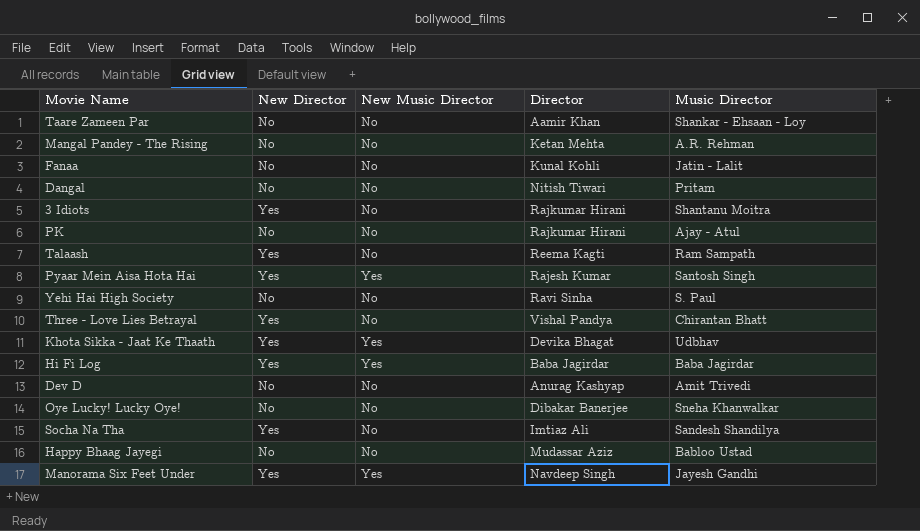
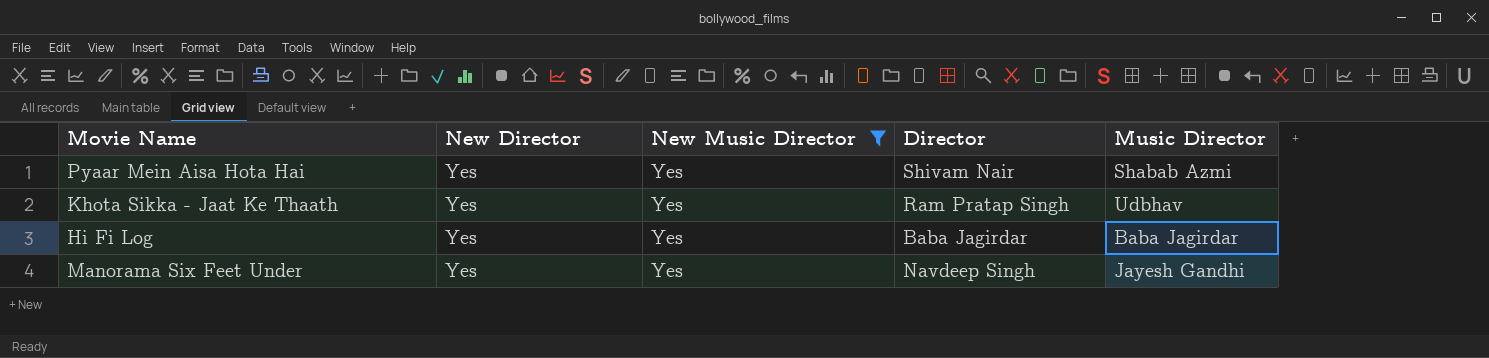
filter: none -> New Music Director = Yes
Pyaar Mein Aisa Hota Hai | Director: Rajesh Kumar -> Shivam Nair
Pyaar Mein Aisa Hota Hai | Music Director: Santosh Singh -> Shabab Azmi
Khota Sikka - Jaat Ke Thaath | Director: Devika Bhagat -> Ram Pratap Singh

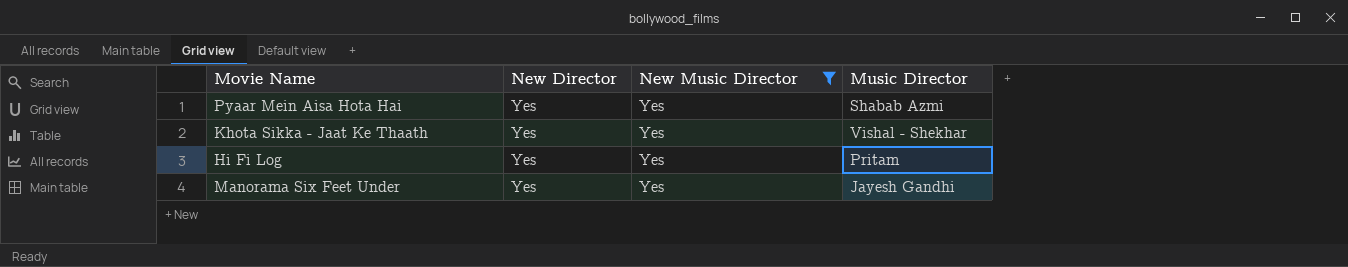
column Director | position: 4 -> none
Khota Sikka - Jaat Ke Thaath | Music Director: Udbhav -> Vishal - Shekhar
Hi Fi Log | Music Director: Baba Jagirdar -> Pritam

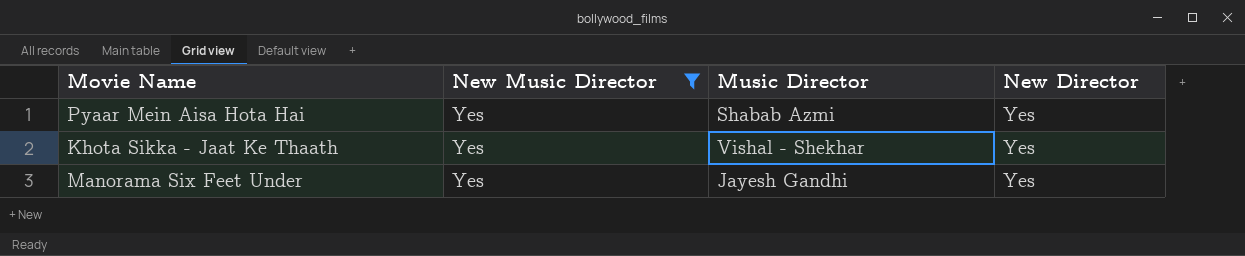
column New Director | position: 2 -> 4
row Hi Fi Log: Yes | Yes | Pritam -> none

